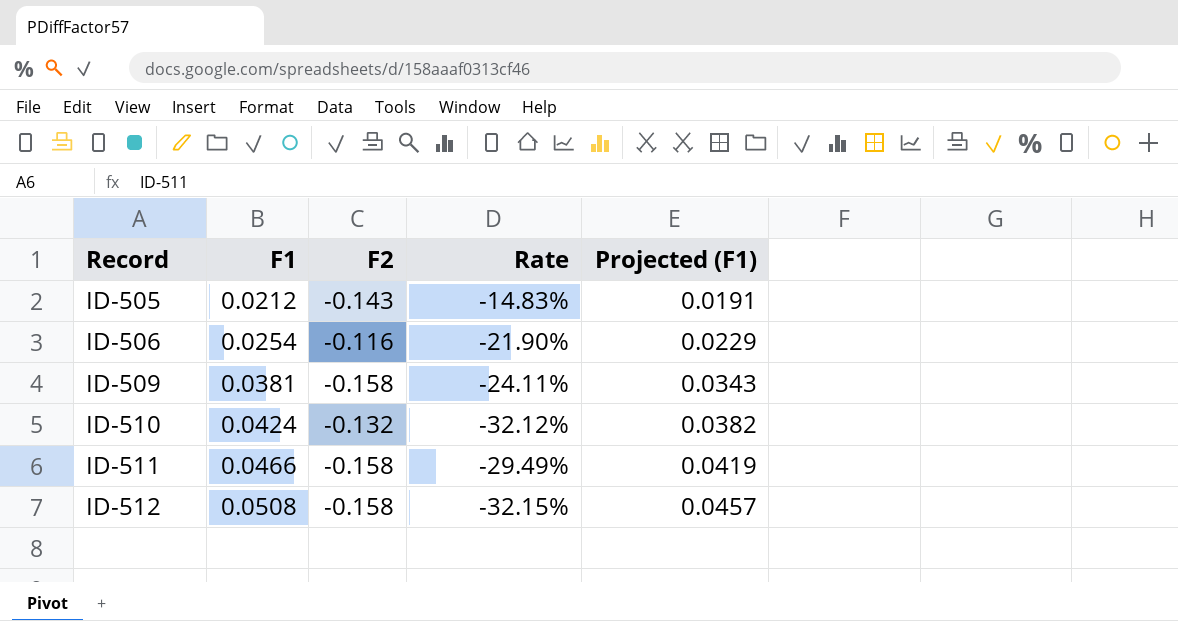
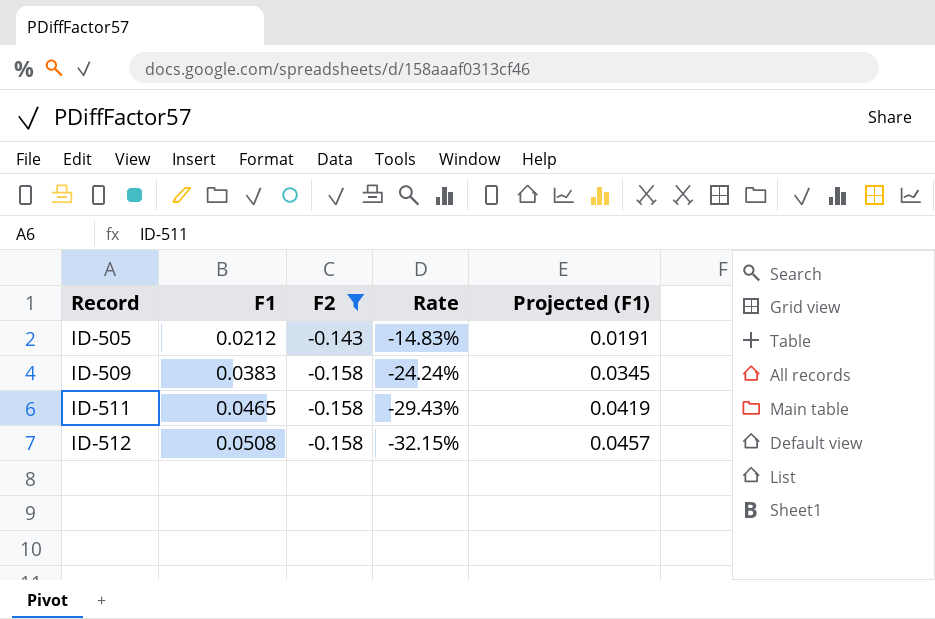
filter: none -> F2 <= -0.143
ID-509 | F1: 0.0381 -> 0.0383
ID-509 | Rate: -24.11% -> -24.24%
ID-509 | Projected (F1): 0.0343 -> 0.0345
ID-511 | F1: 0.0466 -> 0.0465
ID-511 | Rate: -29.49% -> -29.43%

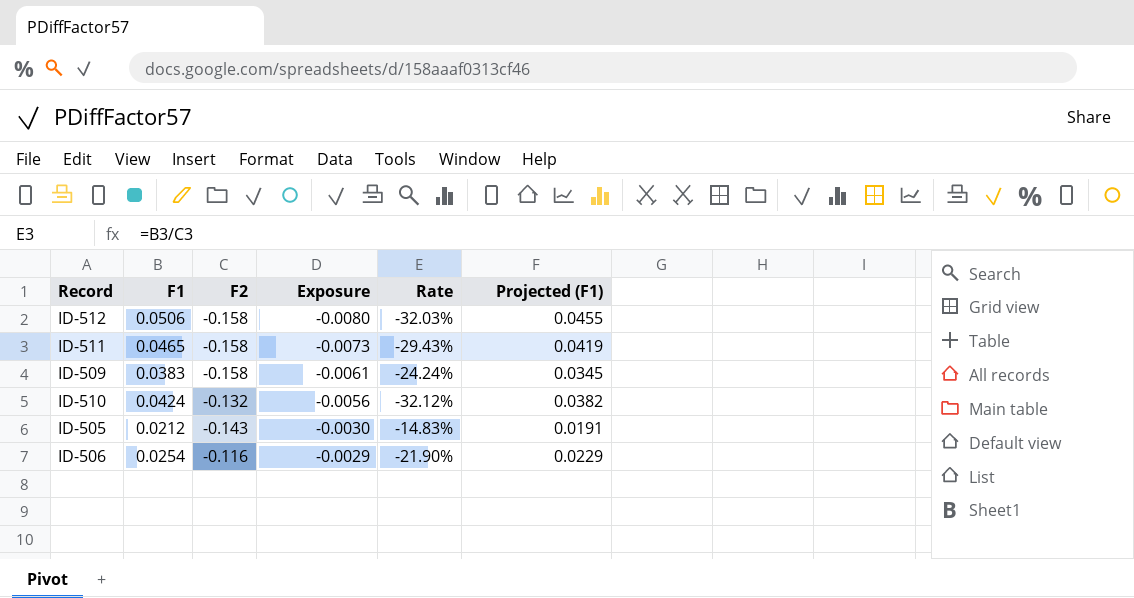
filter: F2 <= -0.143 -> none
row order: Record ascending -> Exposure ascending
column Exposure | formula: none -> [F1] * [F2]
ID-512 | F1: 0.0508 -> 0.0506
ID-512 | Rate: -32.15% -> -32.03%
ID-512 | Projected (F1): 0.0457 -> 0.0455

